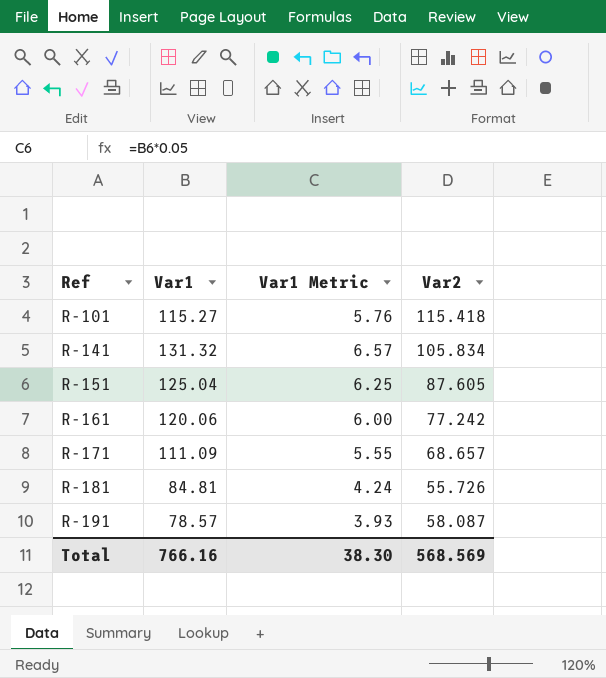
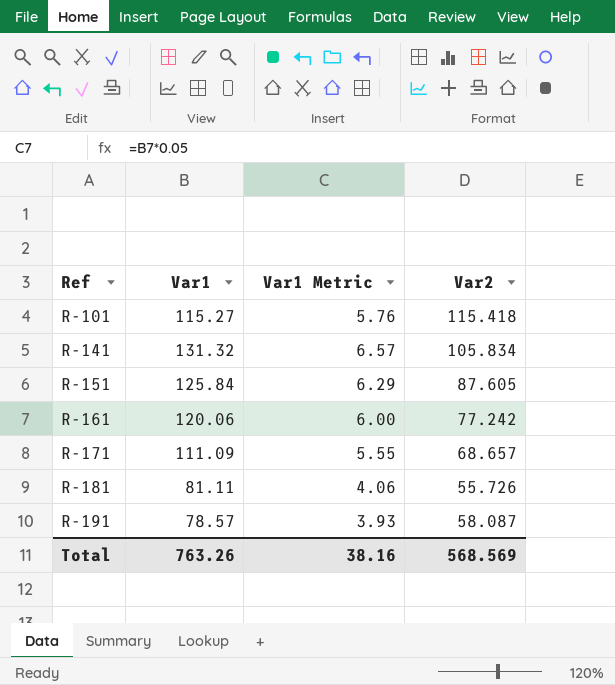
R-151 | Var1: 125.04 -> 125.84
R-151 | Var1 Metric: 6.25 -> 6.29
R-181 | Var1: 84.81 -> 81.11
R-181 | Var1 Metric: 4.24 -> 4.06
Total | Var1: 766.16 -> 763.26
Total | Var1 Metric: 38.30 -> 38.16

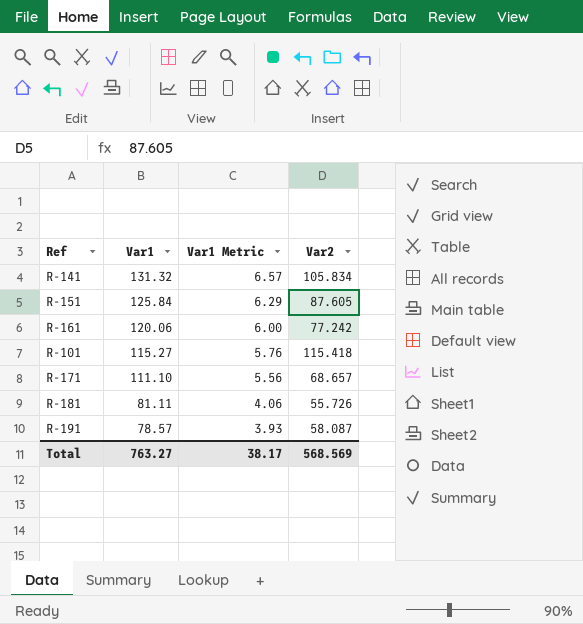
row order: Ref ascending -> Var1 descending
R-171 | Var1: 111.09 -> 111.10
R-171 | Var1 Metric: 5.55 -> 5.56
Total | Var1: 763.26 -> 763.27
Total | Var1 Metric: 38.16 -> 38.17

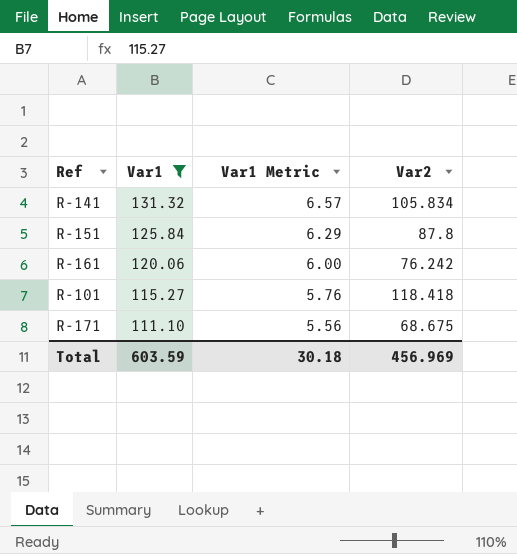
filter: none -> Var1 >= 111.10
R-151 | Var2: 87.605 -> 87.8
R-161 | Var2: 77.242 -> 76.242
R-101 | Var2: 115.418 -> 118.418
R-171 | Var2: 68.657 -> 68.675
Total | Var1: 763.27 -> 603.59
Total | Var1 Metric: 38.17 -> 30.18
Total | Var2: 568.569 -> 456.969

